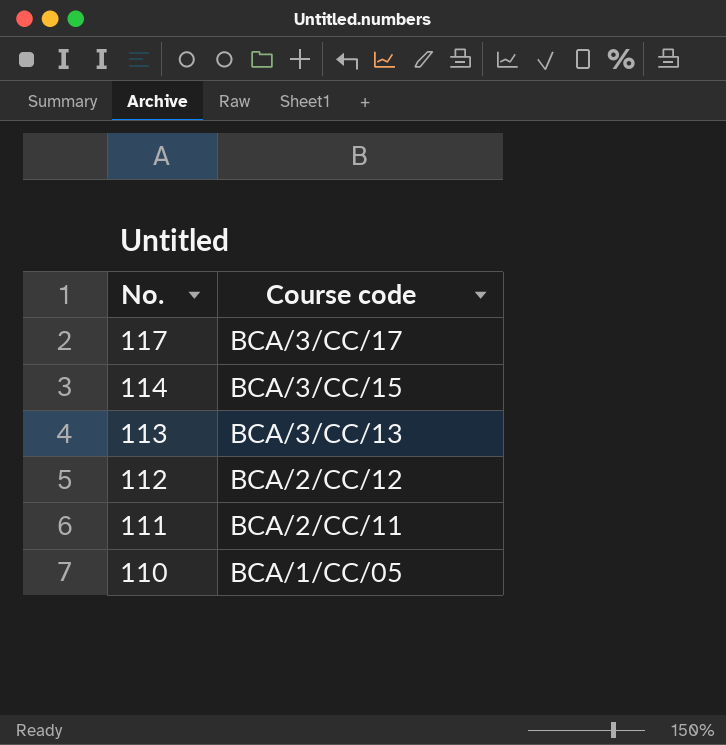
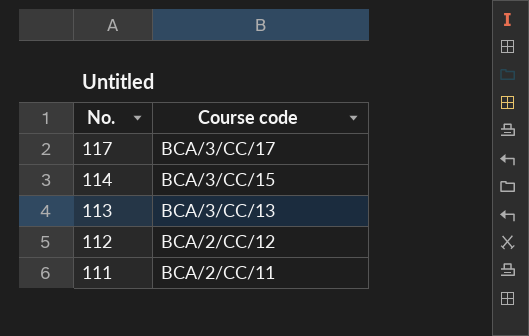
row 110: BCA/1/CC/05 -> none

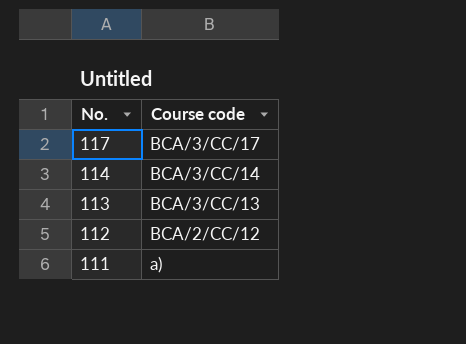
114 | Course code: BCA/3/CC/15 -> BCA/3/CC/14
111 | Course code: BCA/2/CC/11 -> a)

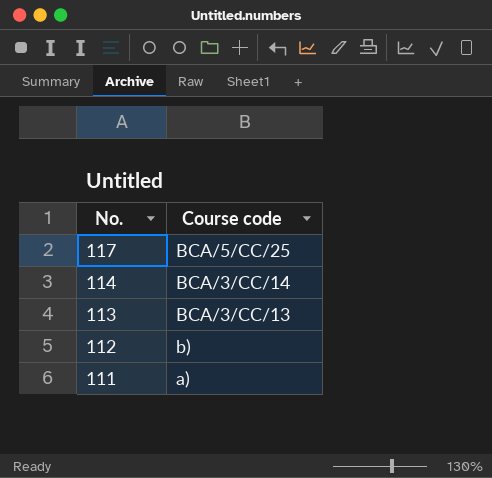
117 | Course code: BCA/3/CC/17 -> BCA/5/CC/25
112 | Course code: BCA/2/CC/12 -> b)

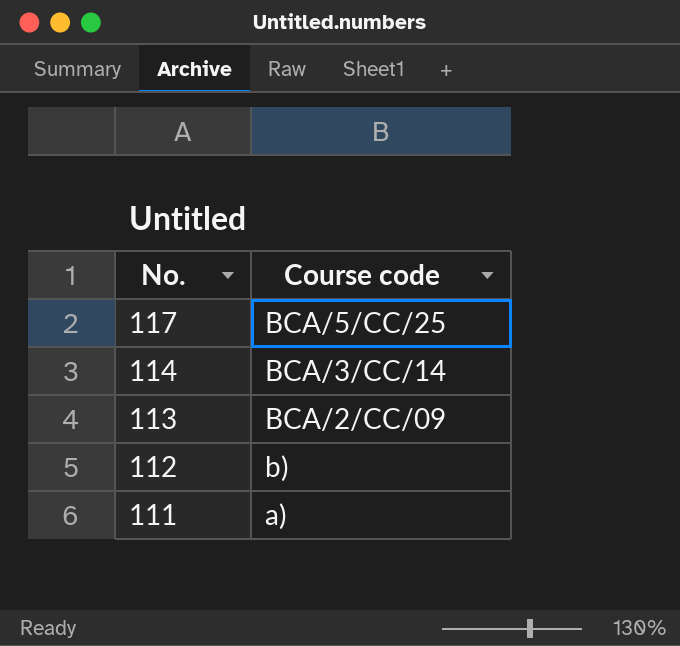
113 | Course code: BCA/3/CC/13 -> BCA/2/CC/09

